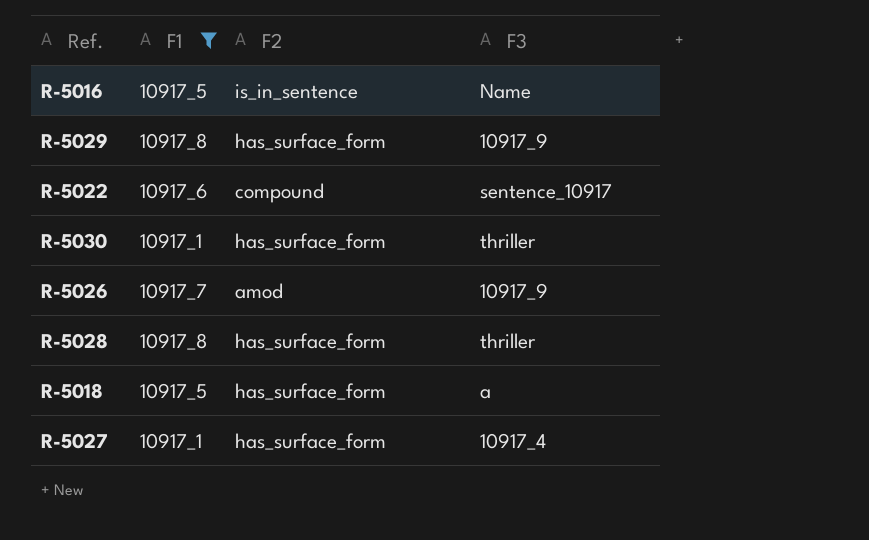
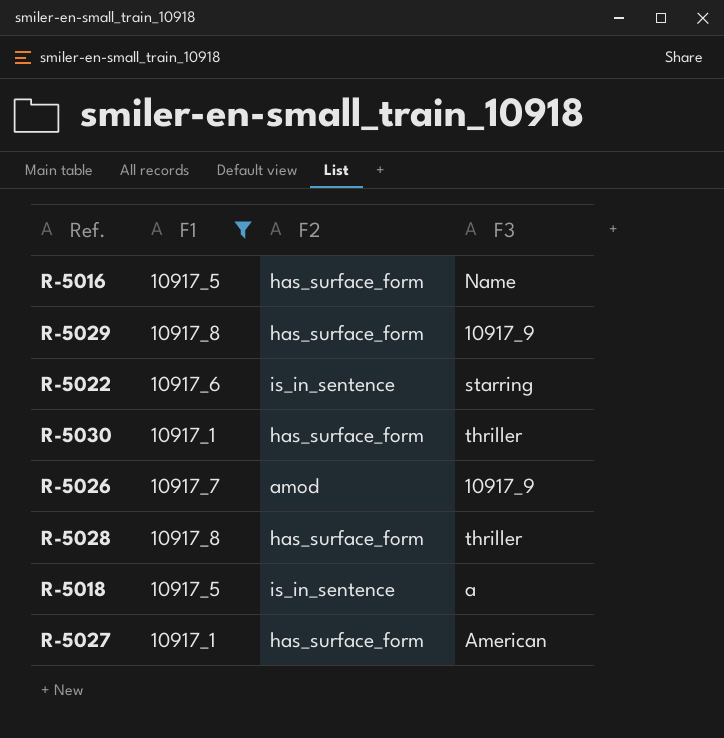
R-5016 | F2: is_in_sentence -> has_surface_form
R-5022 | F2: compound -> is_in_sentence
R-5022 | F3: sentence_10917 -> starring
R-5018 | F2: has_surface_form -> is_in_sentence
R-5027 | F3: 10917_4 -> American

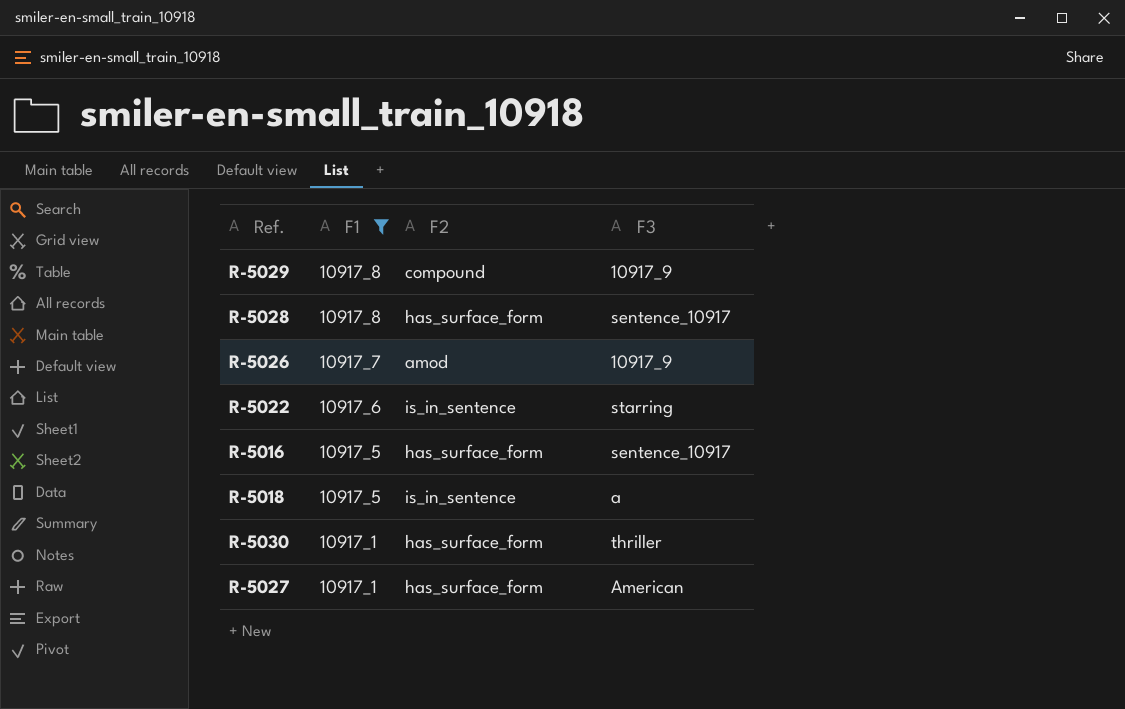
row order: none -> F1 descending
R-5029 | F2: has_surface_form -> compound
R-5028 | F3: thriller -> sentence_10917
R-5016 | F3: Name -> sentence_10917

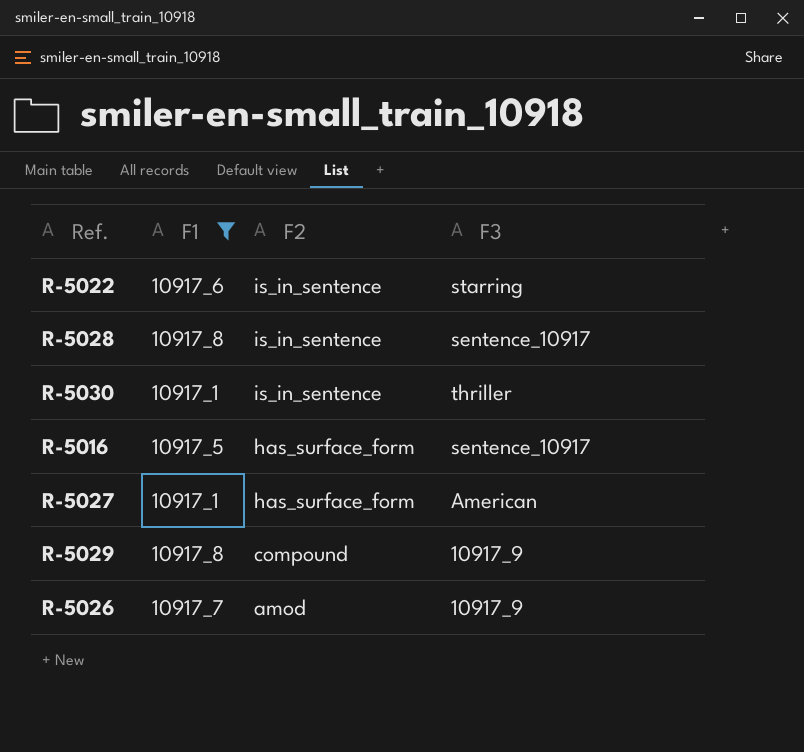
row order: F1 descending -> F2 descending
row R-5018: 10917_5 | is_in_sentence | a -> none
R-5028 | F2: has_surface_form -> is_in_sentence
R-5030 | F2: has_surface_form -> is_in_sentence

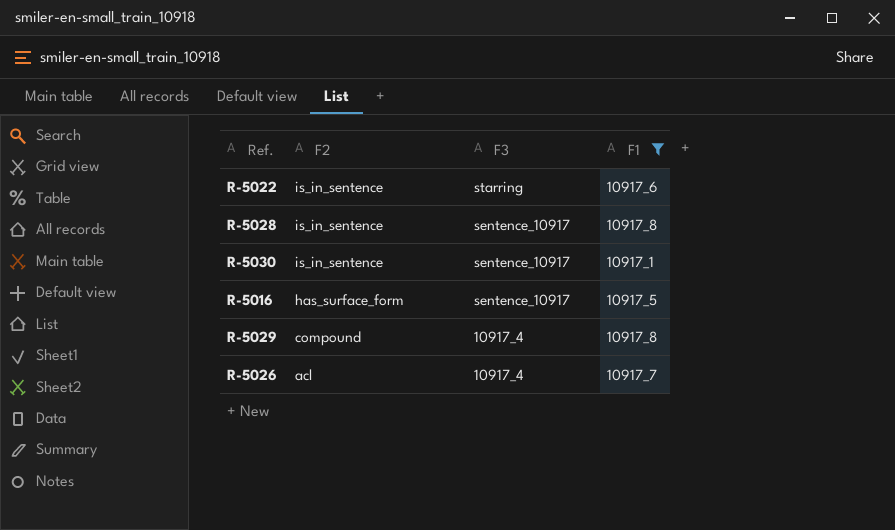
column F1 | position: 2 -> 4
row R-5027: 10917_1 | has_surface_form | American -> none
R-5030 | F3: thriller -> sentence_10917
R-5029 | F3: 10917_9 -> 10917_4
R-5026 | F2: amod -> acl
R-5026 | F3: 10917_9 -> 10917_4

